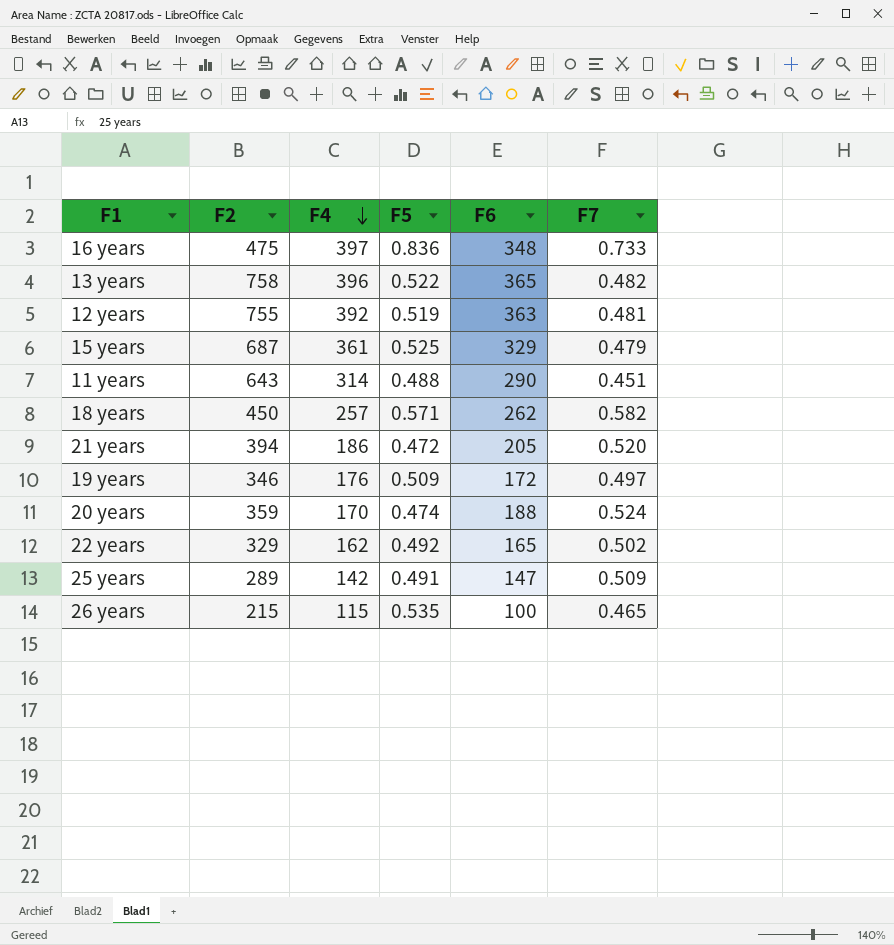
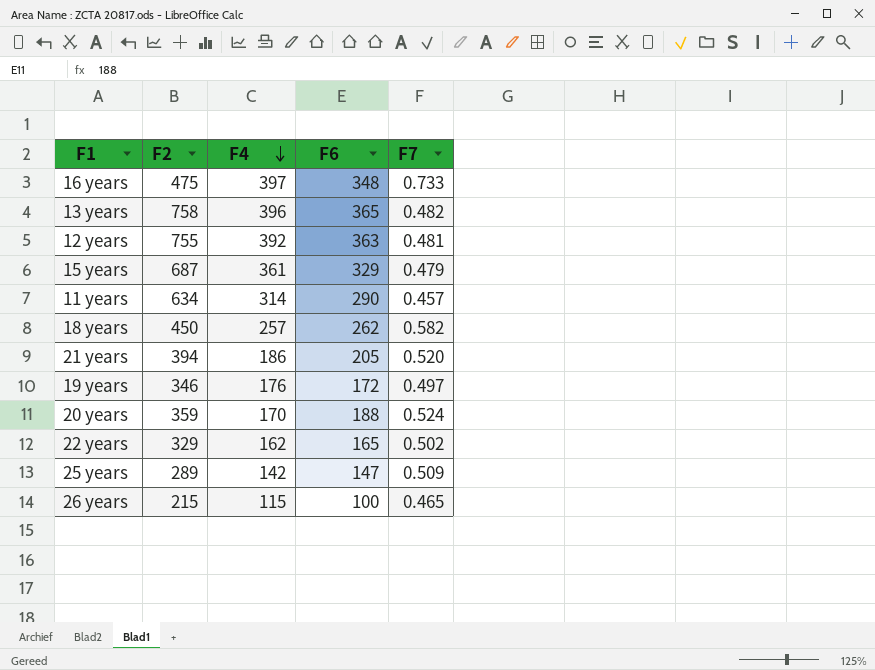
column F5 | formula: [F4] / [F2] -> none
11 years | F2: 643 -> 634
11 years | F7: 0.451 -> 0.457

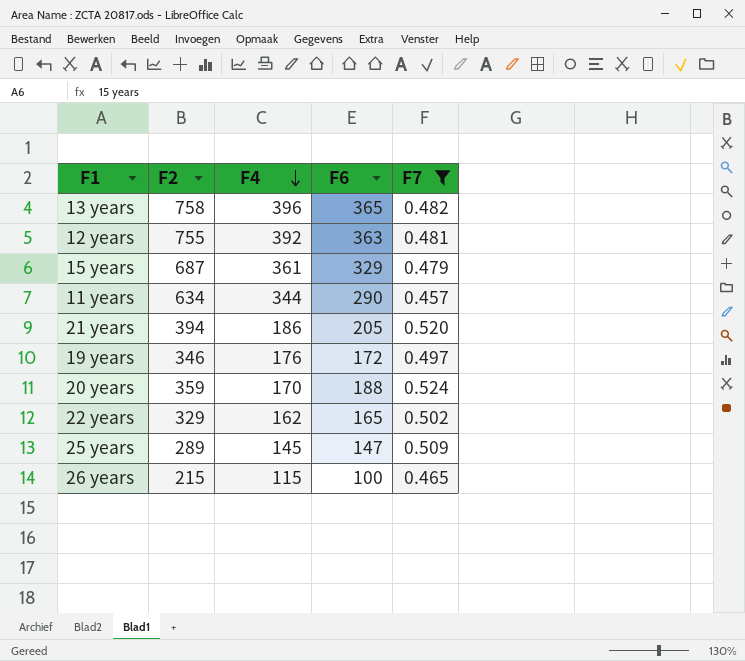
filter: none -> F7 <= 0.524
11 years | F4: 314 -> 344
25 years | F4: 142 -> 145

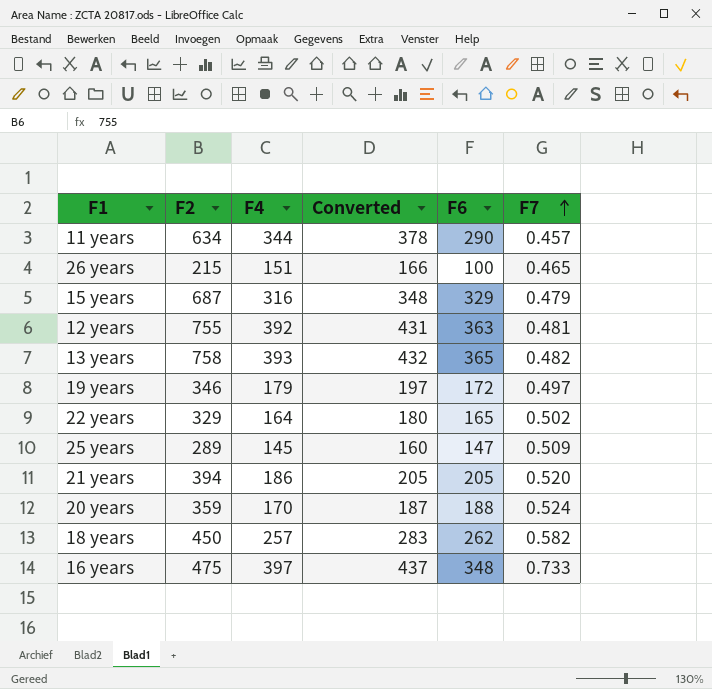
filter: F7 <= 0.524 -> none
row order: F4 descending -> F7 ascending
column Converted | formula: none -> [F4] * 1.1
26 years | F4: 115 -> 151
15 years | F4: 361 -> 316
13 years | F4: 396 -> 393
19 years | F4: 176 -> 179
22 years | F4: 162 -> 164

